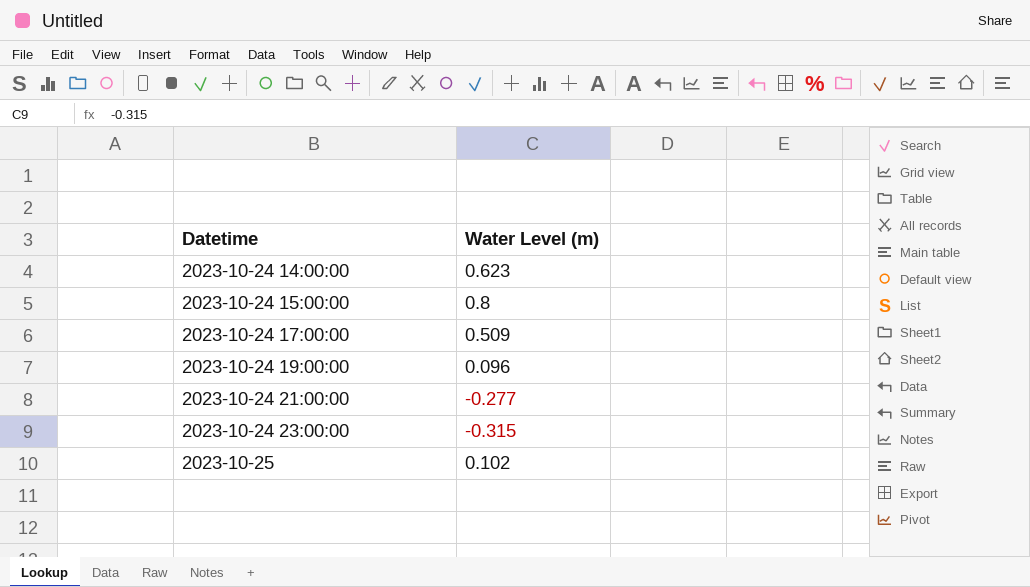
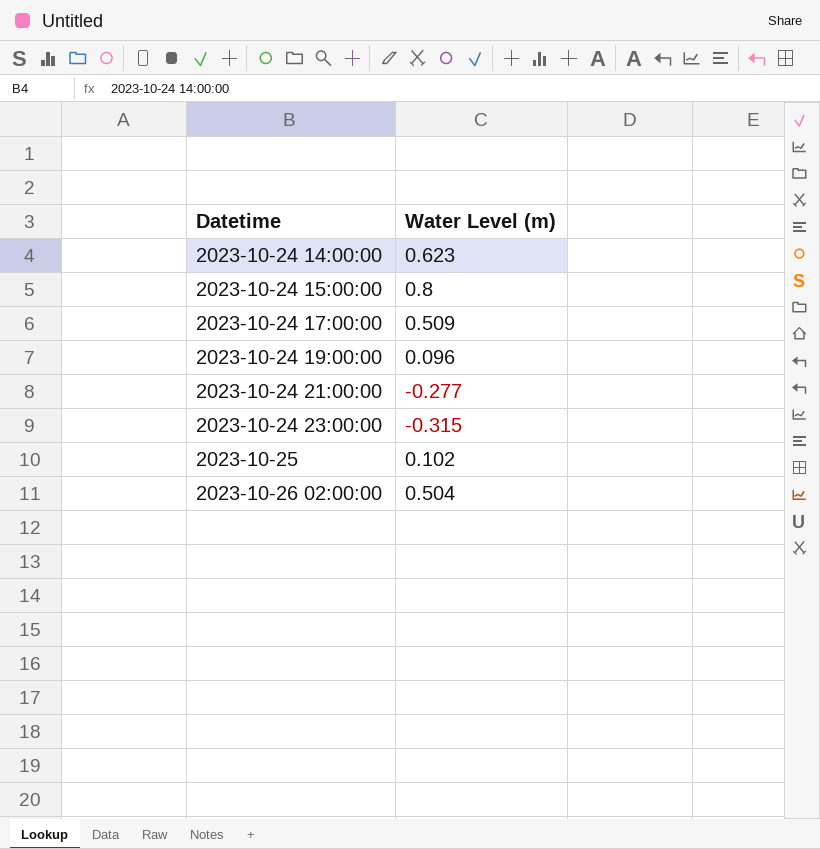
row 2023-10-26 02:00:00: none -> 0.504

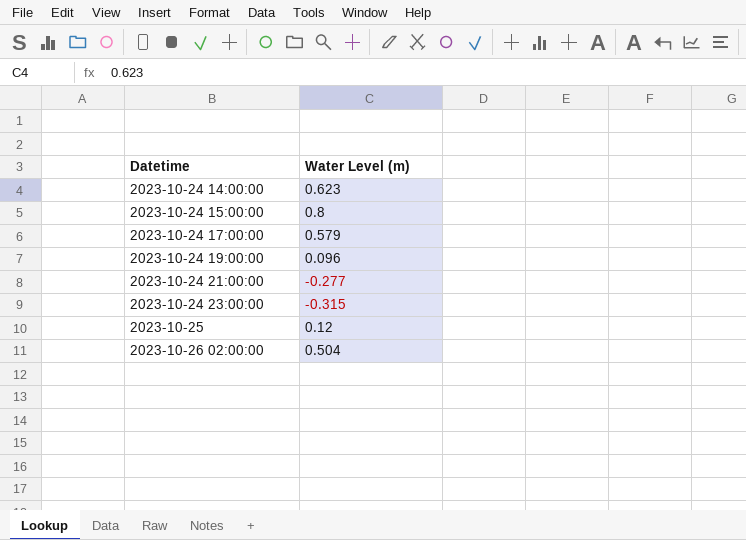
2023-10-24 17:00:00 | Water Level (m): 0.509 -> 0.579
2023-10-25 | Water Level (m): 0.102 -> 0.12

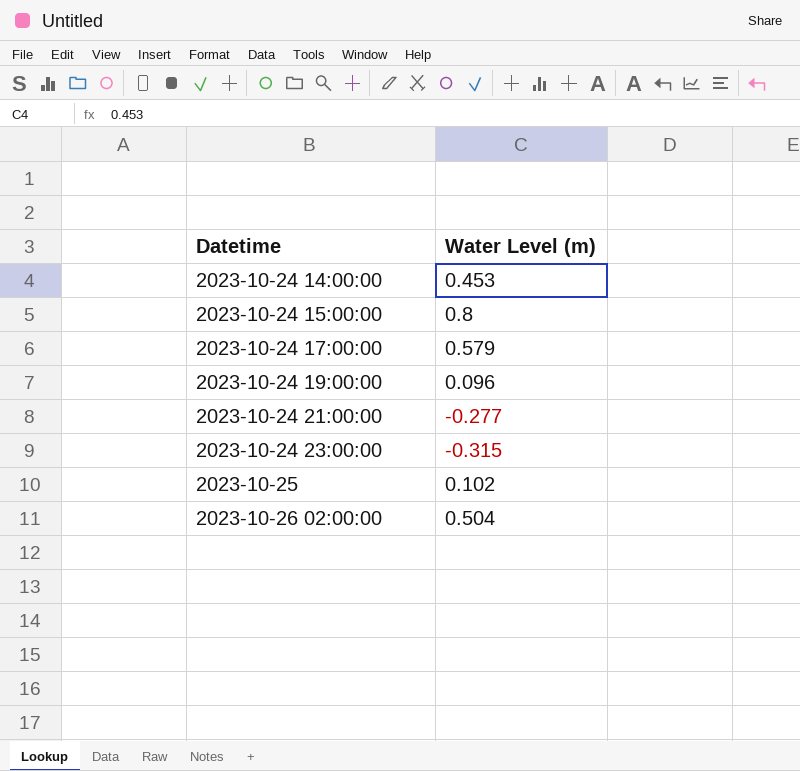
2023-10-24 14:00:00 | Water Level (m): 0.623 -> 0.453
2023-10-25 | Water Level (m): 0.12 -> 0.102

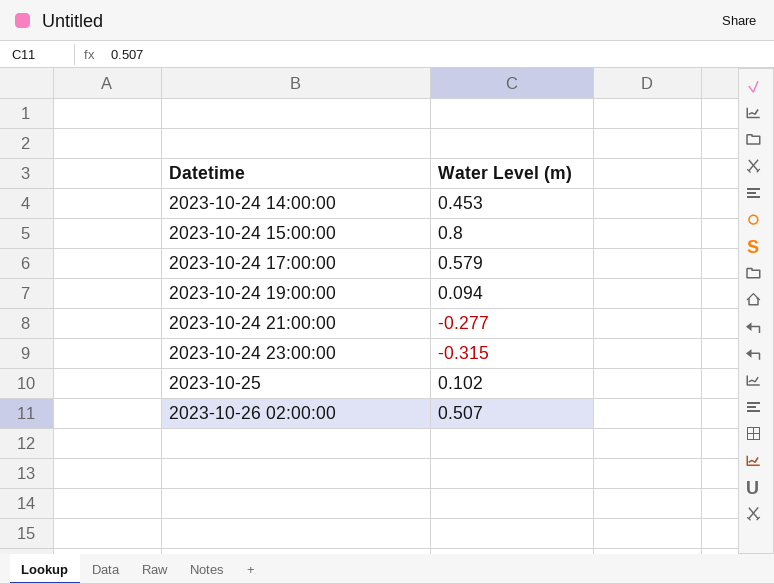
2023-10-24 19:00:00 | Water Level (m): 0.096 -> 0.094
2023-10-26 02:00:00 | Water Level (m): 0.504 -> 0.507

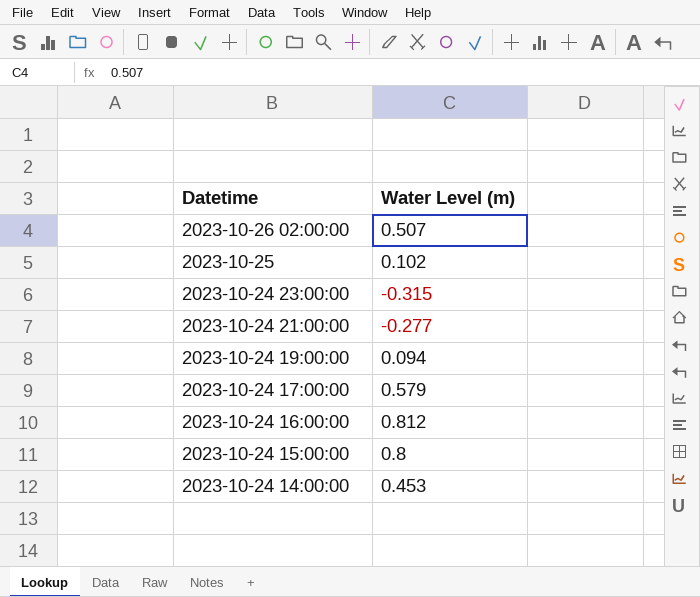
row order: Datetime ascending -> Datetime descending
row 2023-10-24 16:00:00: none -> 0.812

